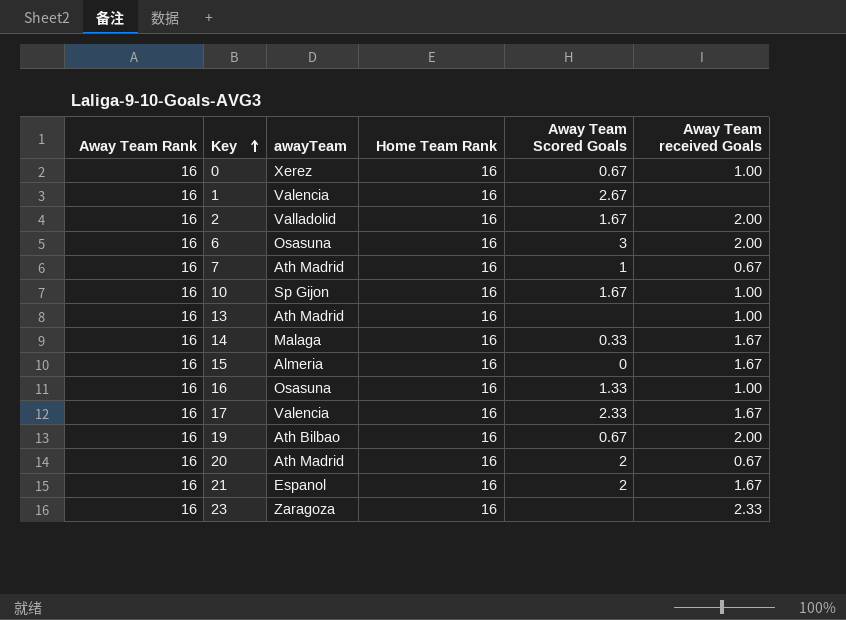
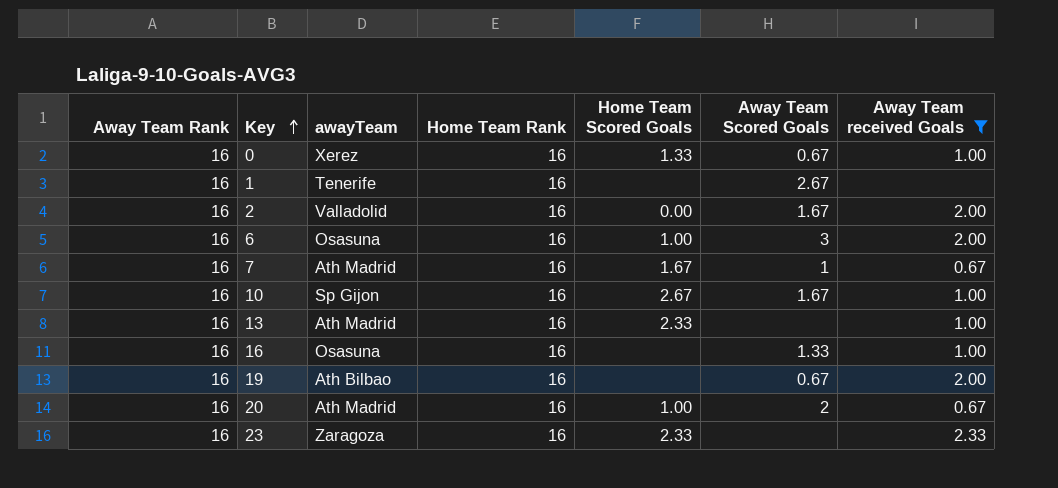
filter: none -> Away Team received Goals != 1.67
column Home Team Scored Goals | position: none -> 5
1 | awayTeam: Valencia -> Tenerife

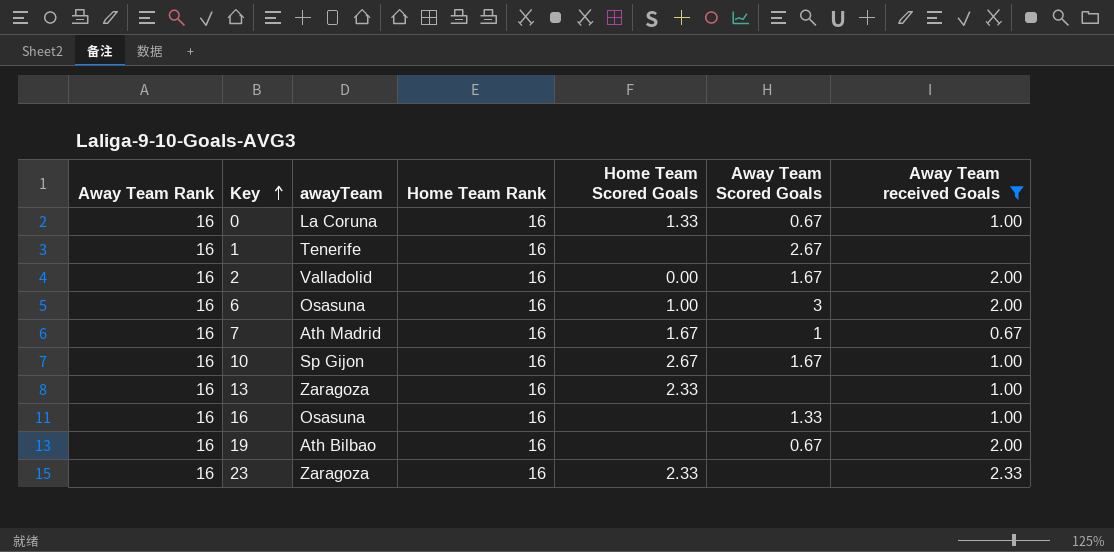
row 20: 16 | Ath Madrid | 16 | 1.00 | 2 | 0.67 -> none
0 | awayTeam: Xerez -> La Coruna
13 | awayTeam: Ath Madrid -> Zaragoza

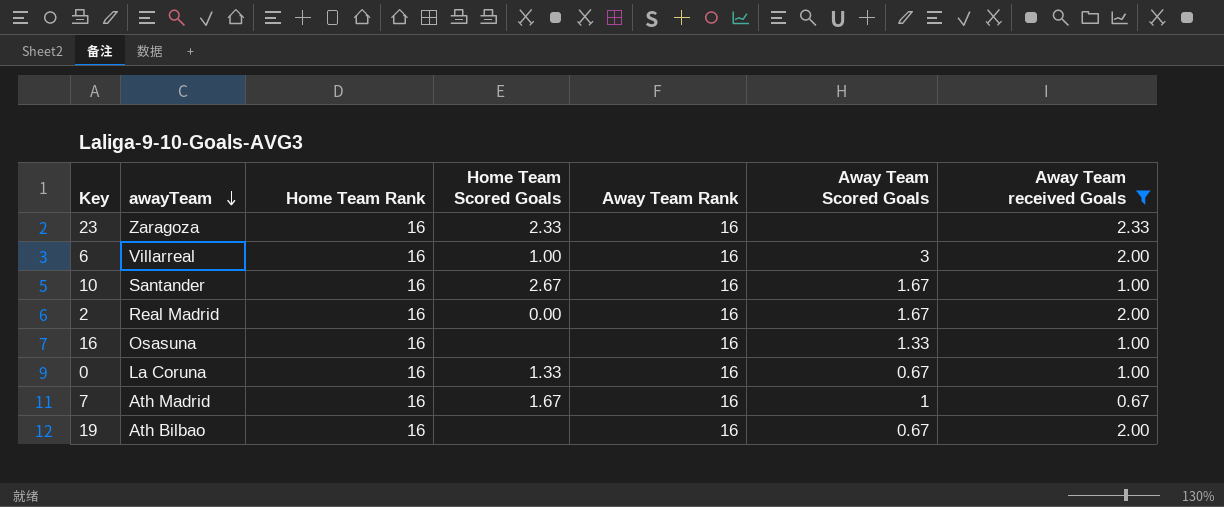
row order: Key ascending -> awayTeam descending
column Away Team Rank | position: 1 -> 5
row 1: 16 | Tenerife | 16 | none | 2.67 | none -> none
row 13: 16 | Zaragoza | 16 | 2.33 | none | 1.00 -> none
6 | awayTeam: Osasuna -> Villarreal
10 | awayTeam: Sp Gijon -> Santander
2 | awayTeam: Valladolid -> Real Madrid

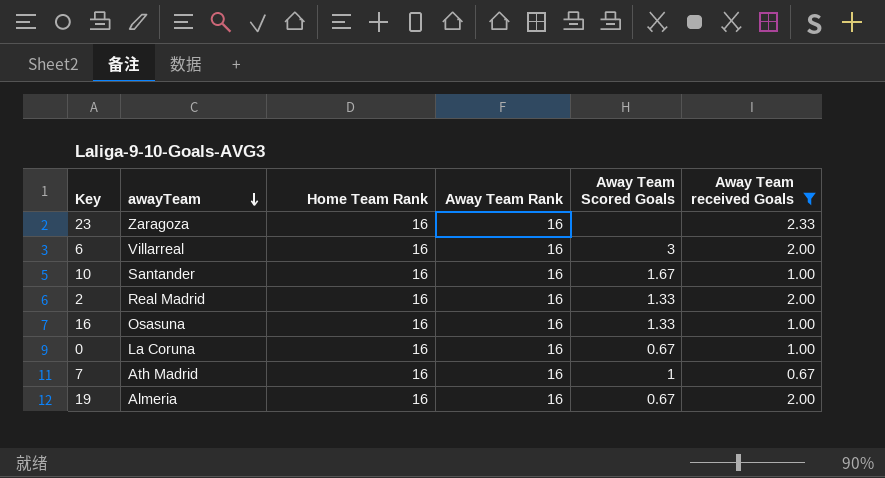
column Home Team Scored Goals | position: 4 -> none
2 | Away Team Scored Goals: 1.67 -> 1.33
19 | awayTeam: Ath Bilbao -> Almeria

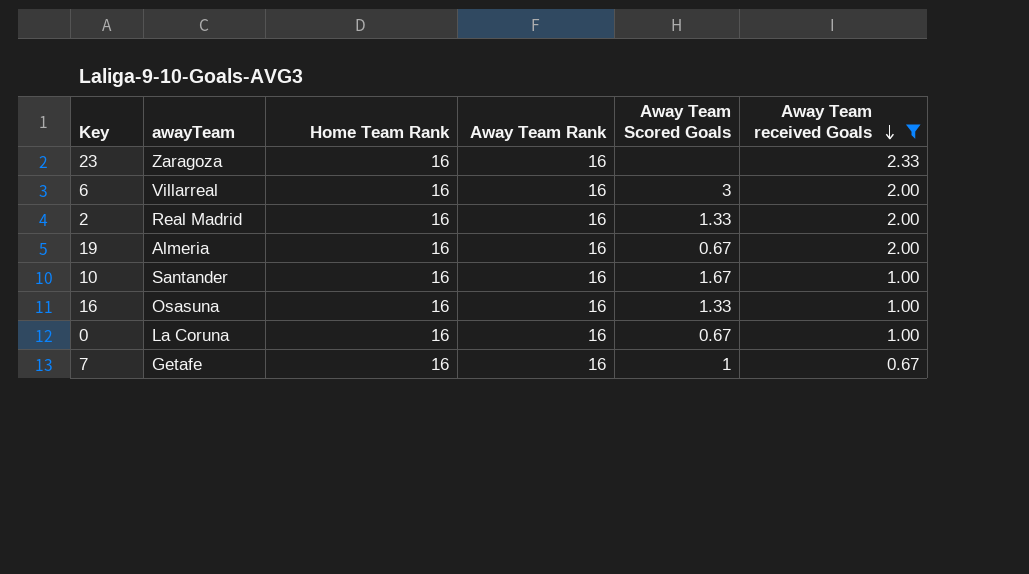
row order: awayTeam descending -> Away Team received Goals descending
7 | awayTeam: Ath Madrid -> Getafe

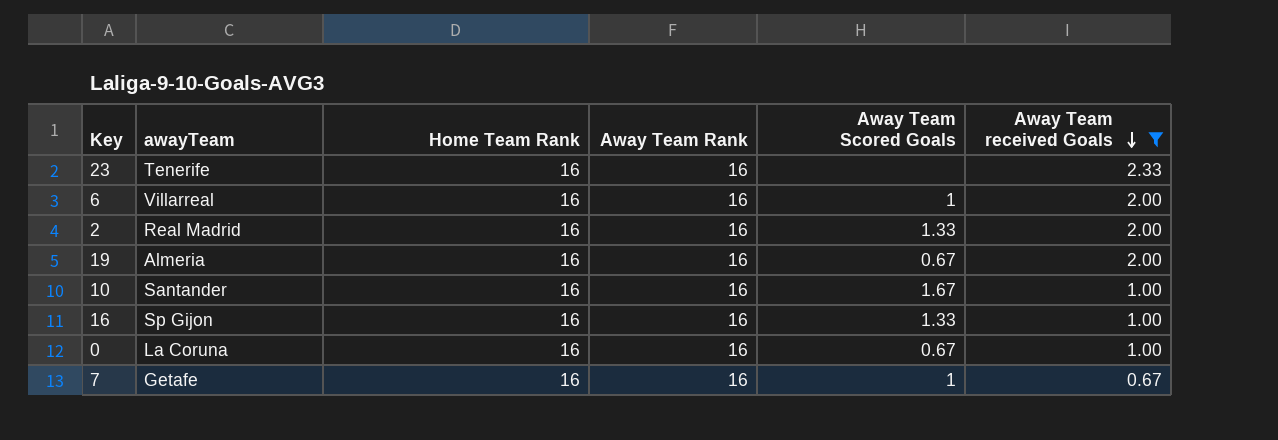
23 | awayTeam: Zaragoza -> Tenerife
6 | Away Team Scored Goals: 3 -> 1
16 | awayTeam: Osasuna -> Sp Gijon

